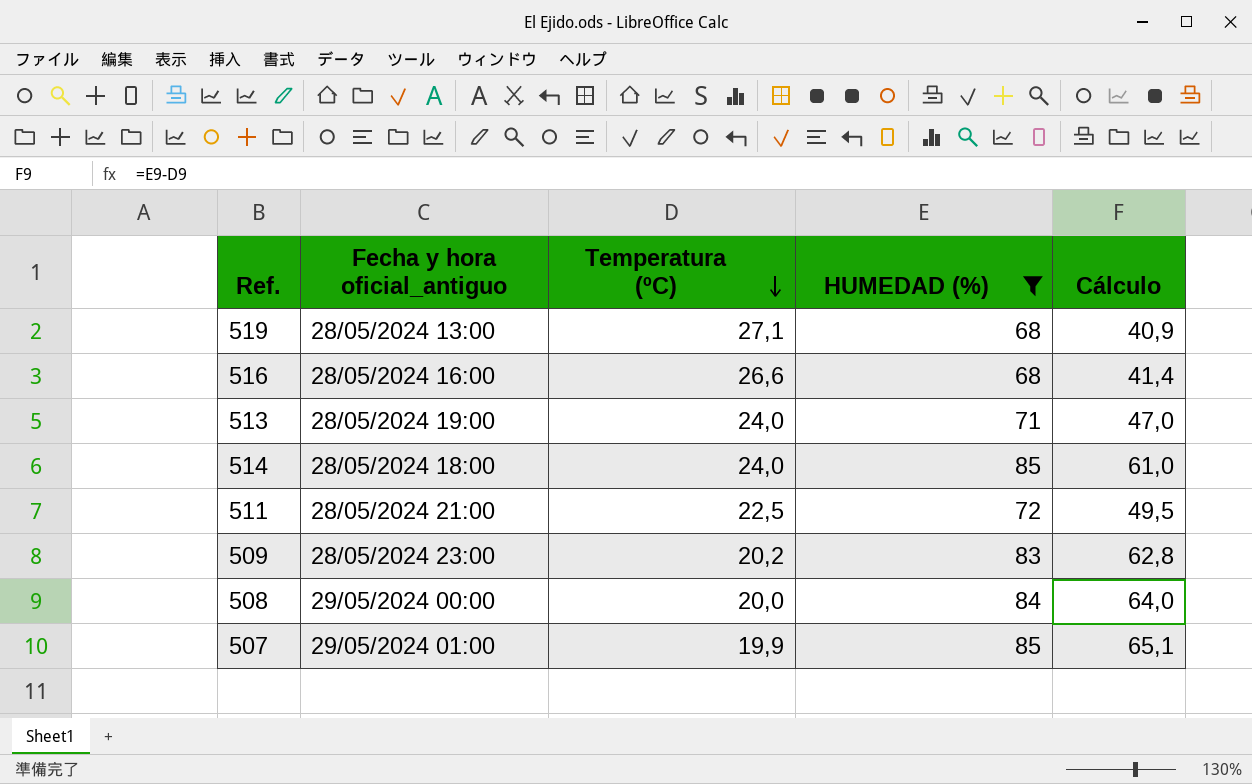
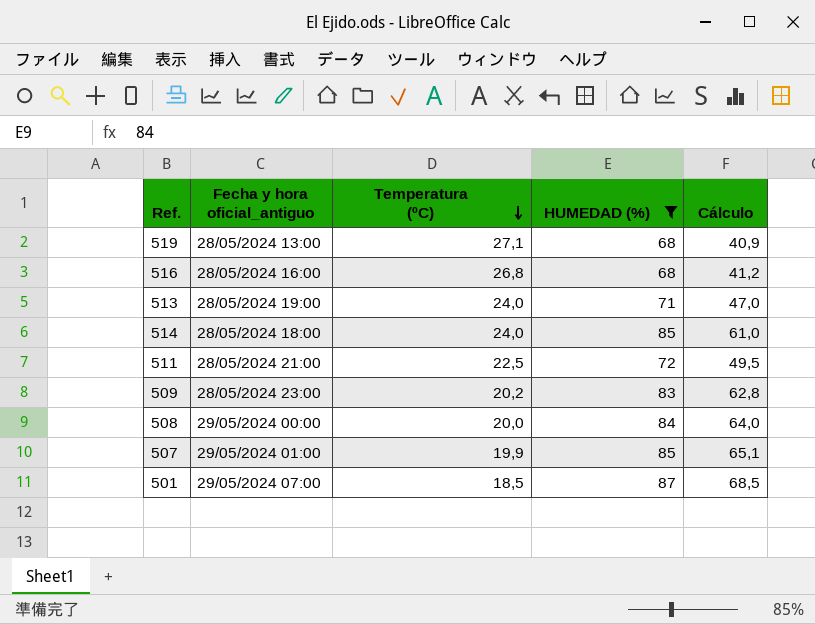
516 | Temperatura (ºC): 26,6 -> 26,8
516 | Cálculo: 41,4 -> 41,2
row 501: none -> 29/05/2024 07:00 | 18,5 | 87 | 68,5

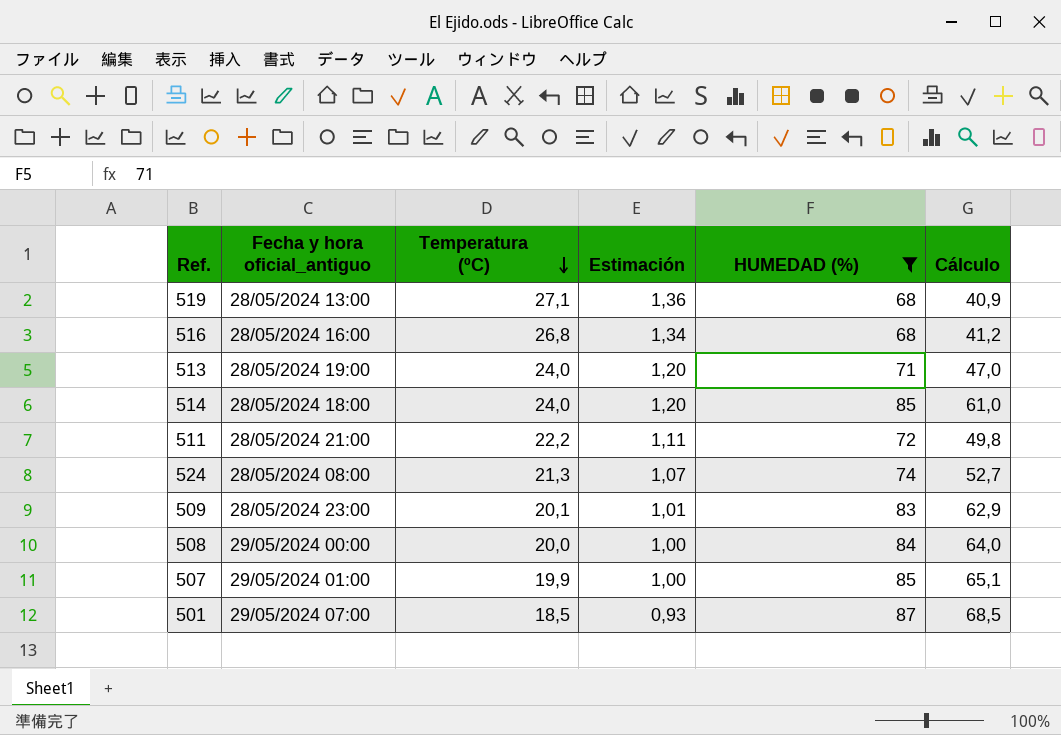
column Estimación | formula: none -> [Temperatura (ºC)] * 0,05
511 | Temperatura (ºC): 22,5 -> 22,2
511 | Cálculo: 49,5 -> 49,8
row 524: none -> 28/05/2024 08:00 | 21,3 | 1,07 | 74 | 52,7
509 | Temperatura (ºC): 20,2 -> 20,1
509 | Cálculo: 62,8 -> 62,9

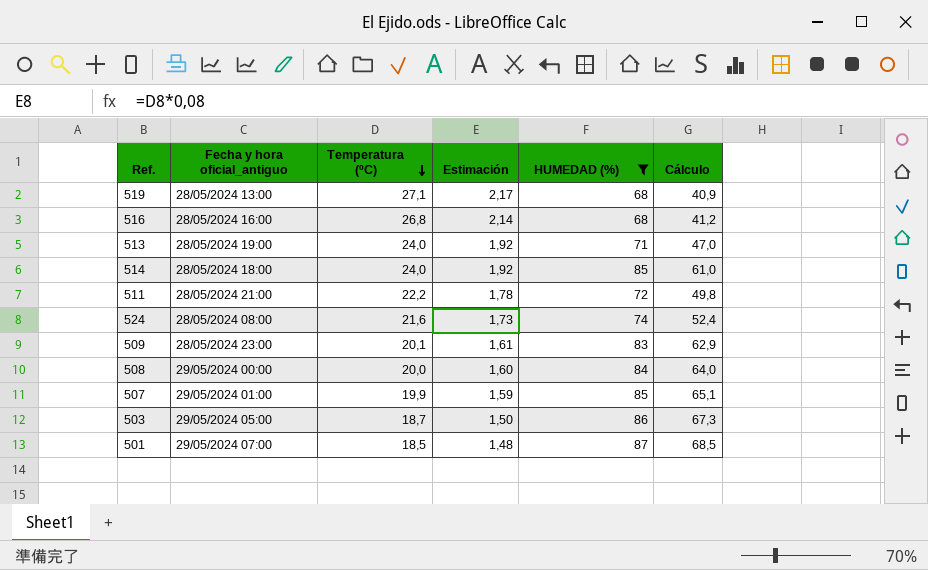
column Estimación | formula: [Temperatura (ºC)] * 0,05 -> [Temperatura (ºC)] * 0,08
524 | Temperatura (ºC): 21,3 -> 21,6
524 | Cálculo: 52,7 -> 52,4
row 503: none -> 29/05/2024 05:00 | 18,7 | 1,50 | 86 | 67,3

